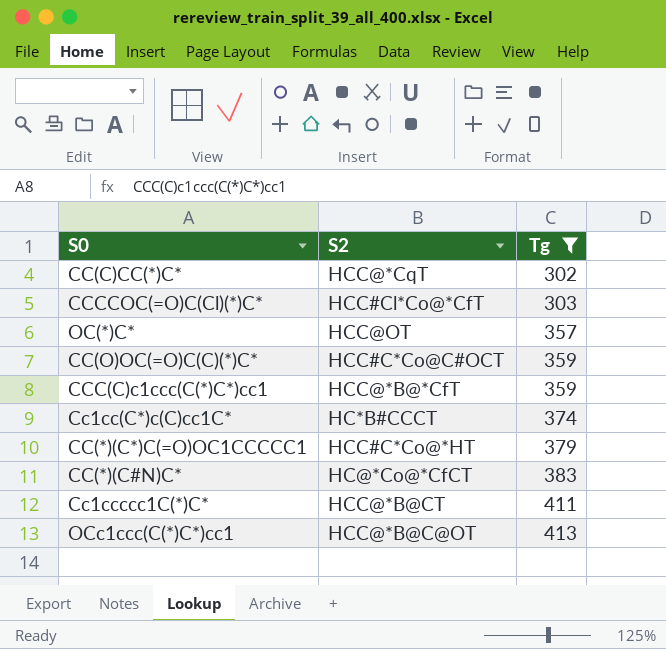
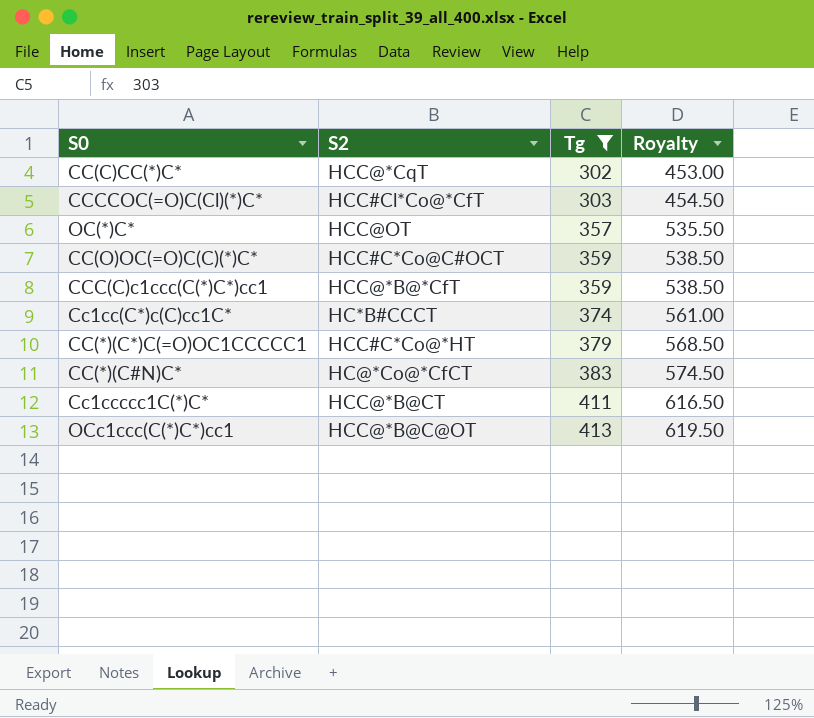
column Royalty | formula: none -> [Tg] * 1.5

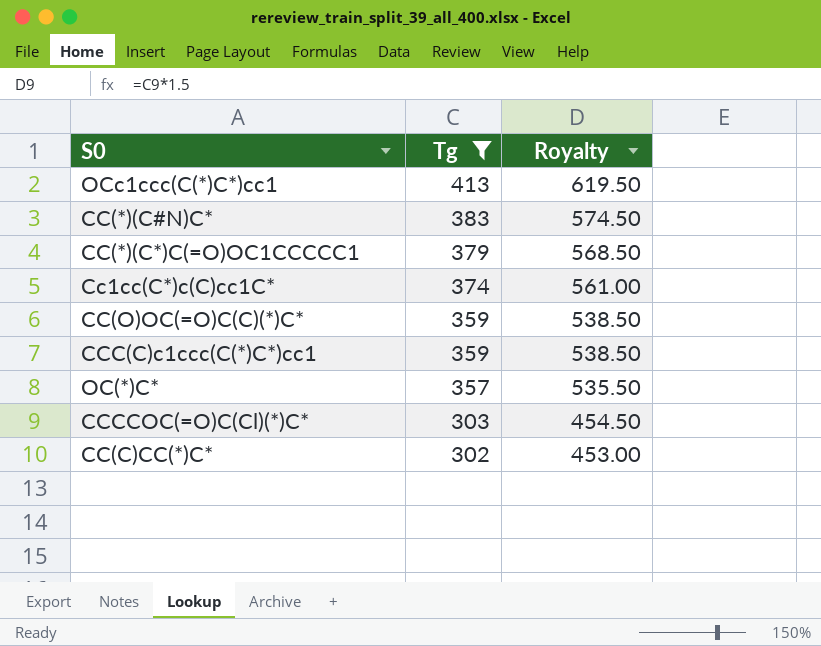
row order: Tg ascending -> Tg descending
column S2 | position: 2 -> none
row Cc1ccccc1C(*)C*: HCC@*B@CT | 411 | 616.50 -> none

